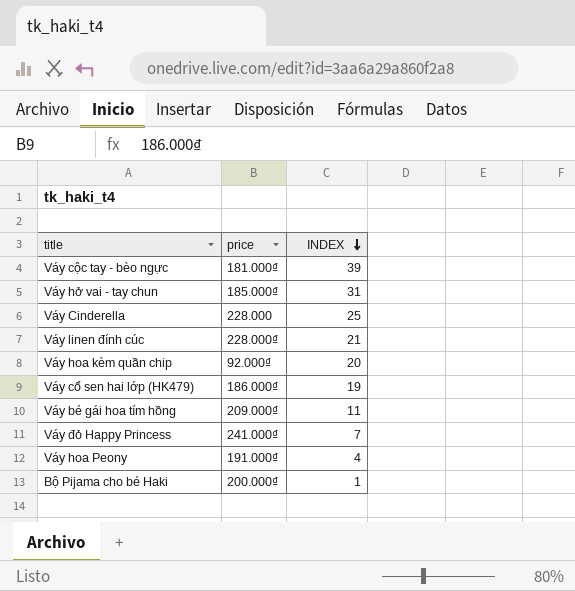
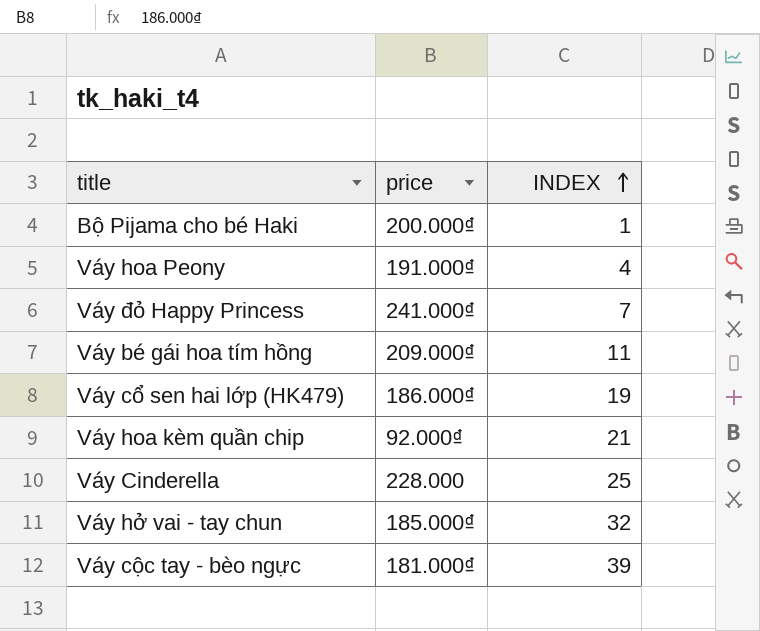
row order: INDEX descending -> INDEX ascending
row Váy linen đính cúc: 228.000₫ | 21 -> none
Váy hoa kèm quần chip | INDEX: 20 -> 21
Váy hở vai - tay chun | INDEX: 31 -> 32

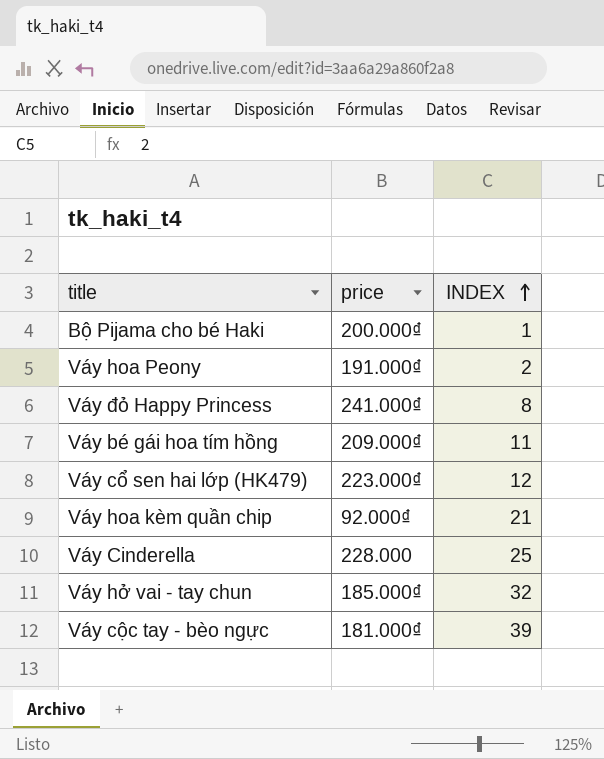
Váy hoa Peony | INDEX: 4 -> 2
Váy đỏ Happy Princess | INDEX: 7 -> 8
Váy cổ sen hai lớp (HK479) | price: 186.000₫ -> 223.000₫
Váy cổ sen hai lớp (HK479) | INDEX: 19 -> 12

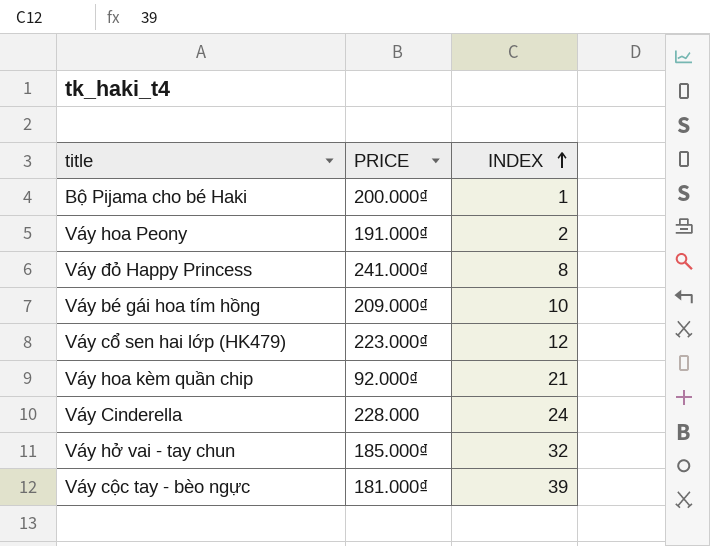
column name: price -> PRICE
Váy bé gái hoa tím hồng | INDEX: 11 -> 10
Váy Cinderella | INDEX: 25 -> 24

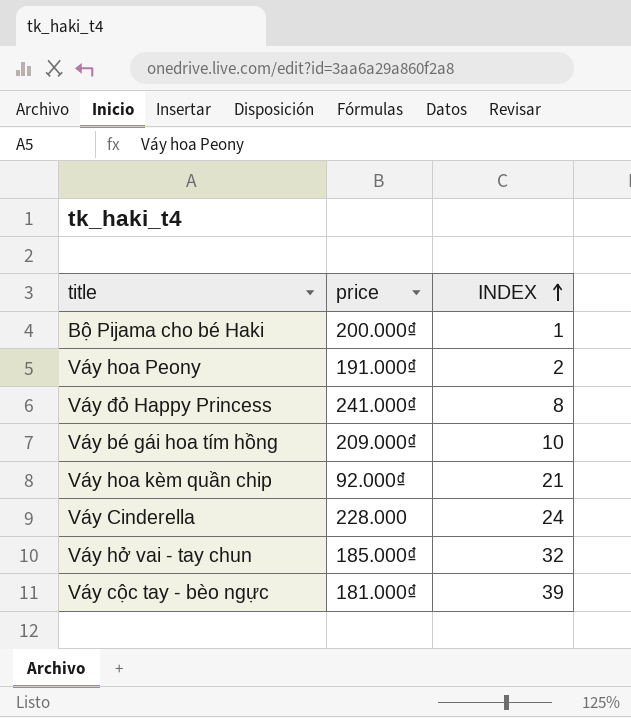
column name: PRICE -> price
row Váy cổ sen hai lớp (HK479): 223.000₫ | 12 -> none

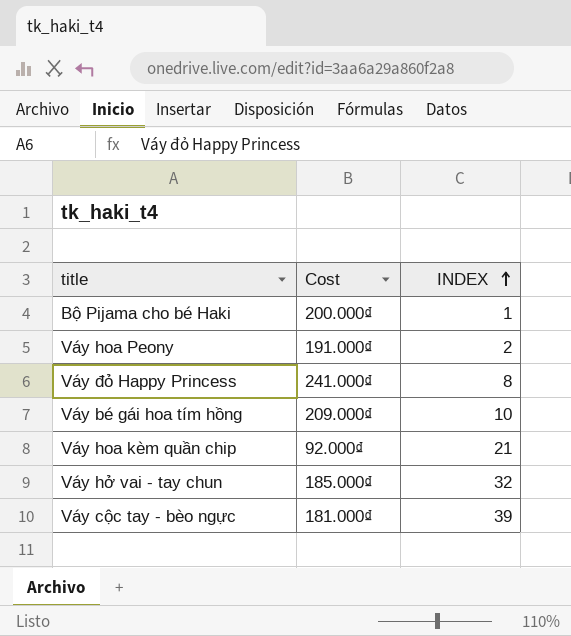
column name: price -> Cost
row Váy Cinderella: 228.000 | 24 -> none

